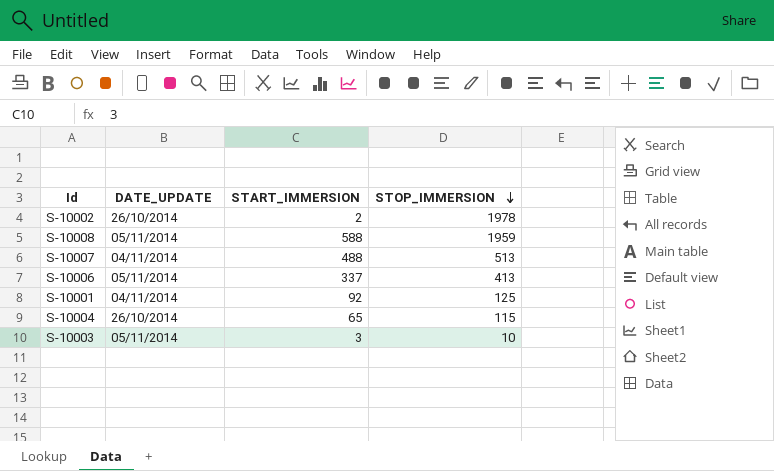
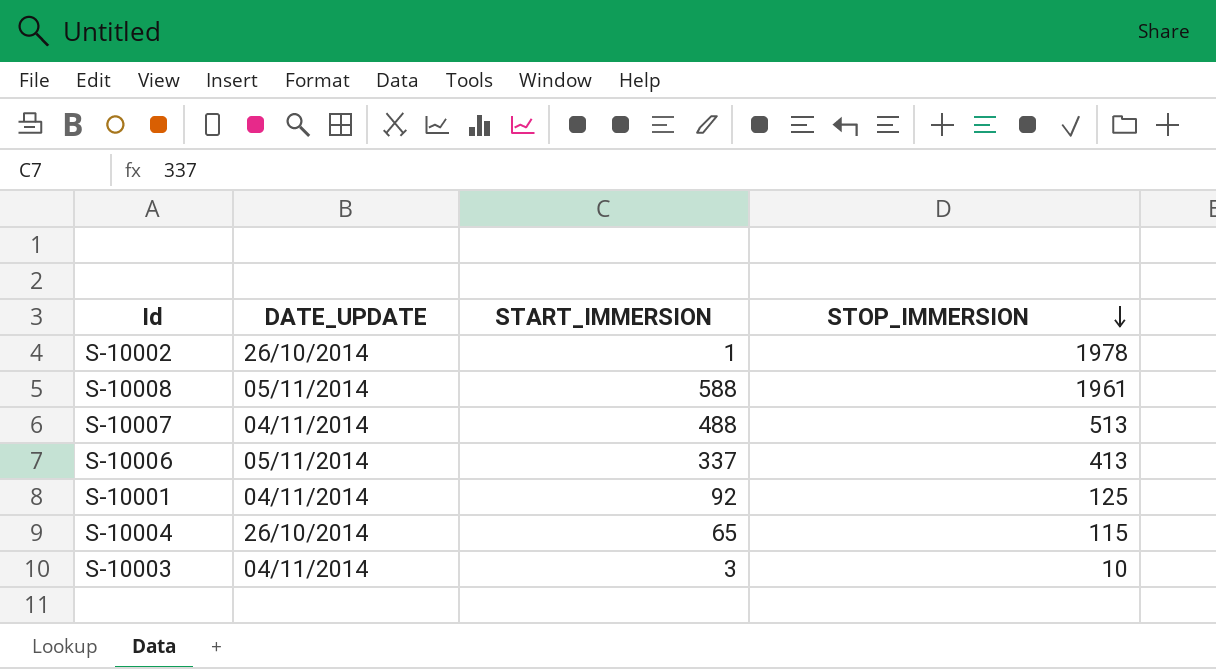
S-10002 | START_IMMERSION: 2 -> 1
S-10008 | STOP_IMMERSION: 1959 -> 1961
S-10003 | DATE_UPDATE: 05/11/2014 -> 04/11/2014

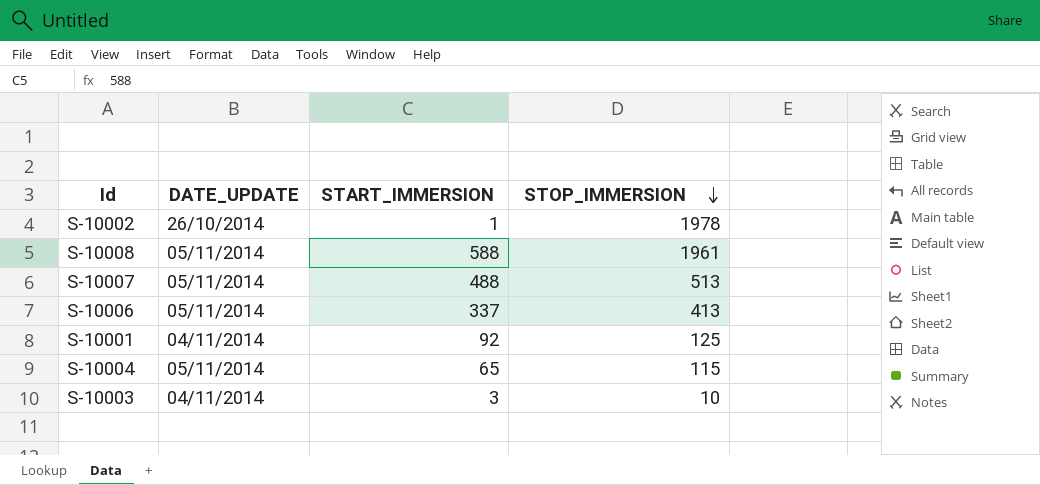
S-10007 | DATE_UPDATE: 04/11/2014 -> 05/11/2014
S-10004 | DATE_UPDATE: 26/10/2014 -> 05/11/2014

